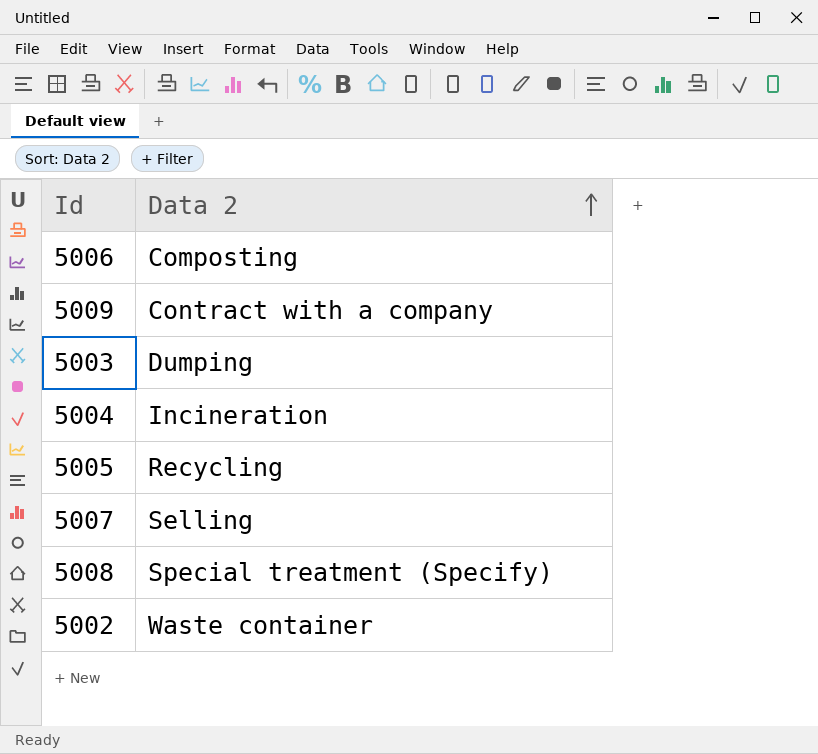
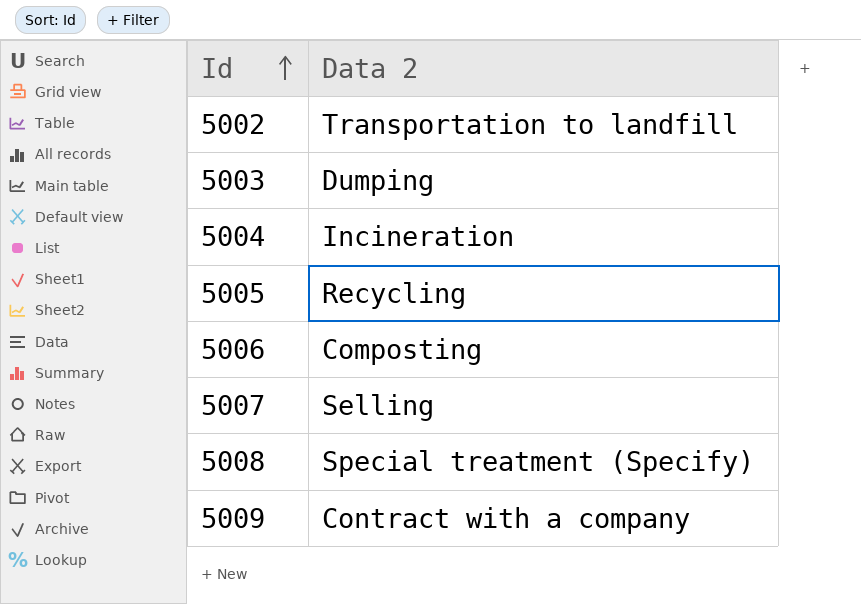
row order: Data 2 ascending -> Id ascending
5002 | Data 2: Waste container -> Transportation to landfill

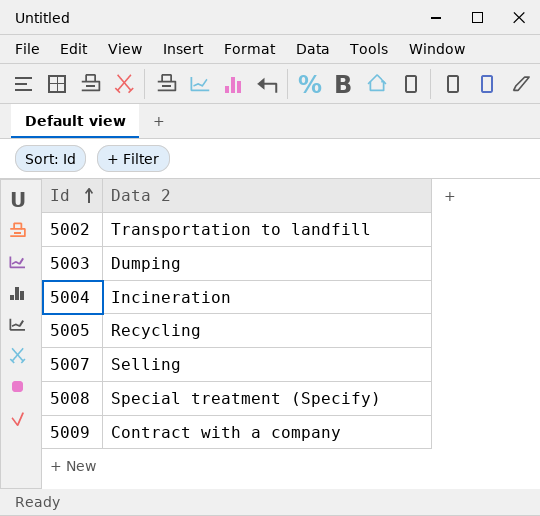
row 5006: Composting -> none

